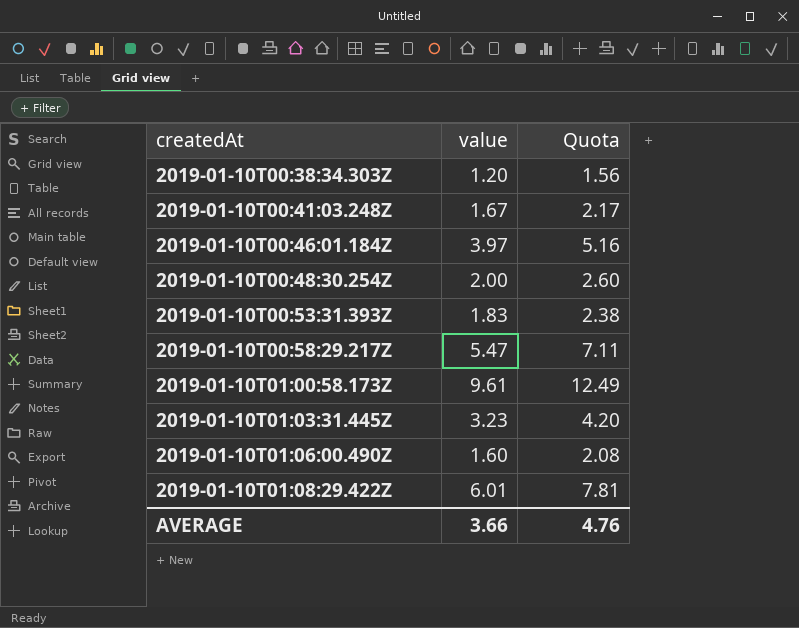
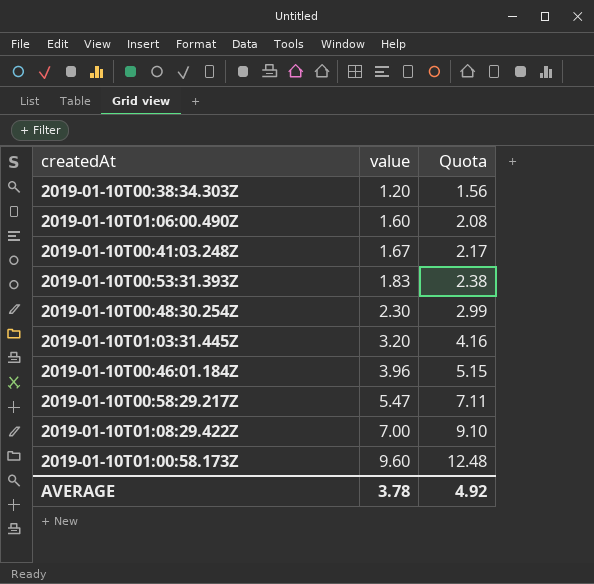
row order: createdAt ascending -> value ascending
2019-01-10T00:48:30.254Z | value: 2.00 -> 2.30
2019-01-10T00:48:30.254Z | Quota: 2.60 -> 2.99
2019-01-10T01:03:31.445Z | value: 3.23 -> 3.20
2019-01-10T01:03:31.445Z | Quota: 4.20 -> 4.16
2019-01-10T00:46:01.184Z | value: 3.97 -> 3.96
2019-01-10T00:46:01.184Z | Quota: 5.16 -> 5.15
2019-01-10T01:08:29.422Z | value: 6.01 -> 7.00
2019-01-10T01:08:29.422Z | Quota: 7.81 -> 9.10
2019-01-10T01:00:58.173Z | value: 9.61 -> 9.60
2019-01-10T01:00:58.173Z | Quota: 12.49 -> 12.48
AVERAGE | value: 3.66 -> 3.78
AVERAGE | Quota: 4.76 -> 4.92

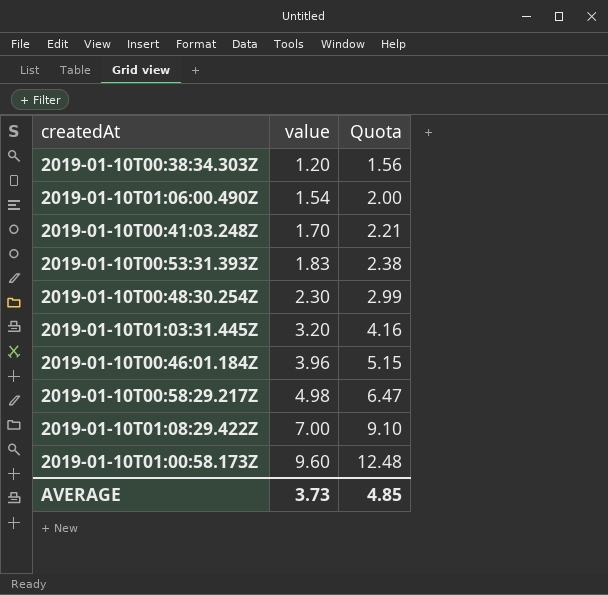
2019-01-10T01:06:00.490Z | value: 1.60 -> 1.54
2019-01-10T01:06:00.490Z | Quota: 2.08 -> 2.00
2019-01-10T00:41:03.248Z | value: 1.67 -> 1.70
2019-01-10T00:41:03.248Z | Quota: 2.17 -> 2.21
2019-01-10T00:58:29.217Z | value: 5.47 -> 4.98
2019-01-10T00:58:29.217Z | Quota: 7.11 -> 6.47
AVERAGE | value: 3.78 -> 3.73
AVERAGE | Quota: 4.92 -> 4.85

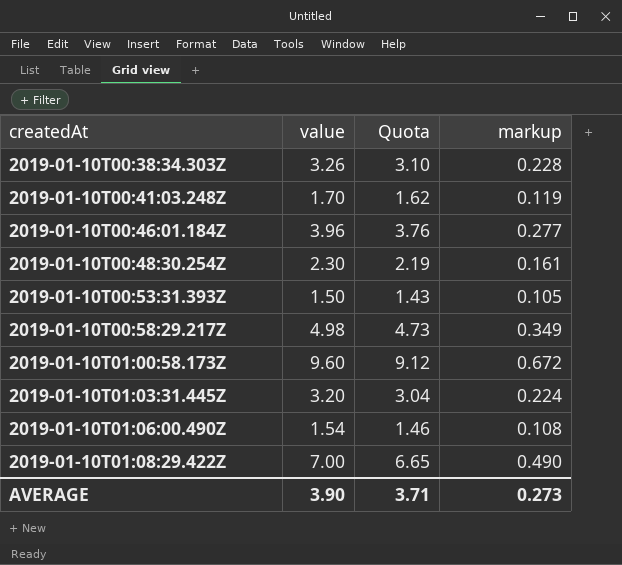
row order: value ascending -> createdAt ascending
column Quota | formula: [value] * 1.3 -> [value] * 0.95
column markup | formula: none -> [value] * 0.07
2019-01-10T00:38:34.303Z | value: 1.20 -> 3.26
2019-01-10T00:53:31.393Z | value: 1.83 -> 1.50
AVERAGE | value: 3.73 -> 3.90
AVERAGE | Quota: 4.85 -> 3.71

